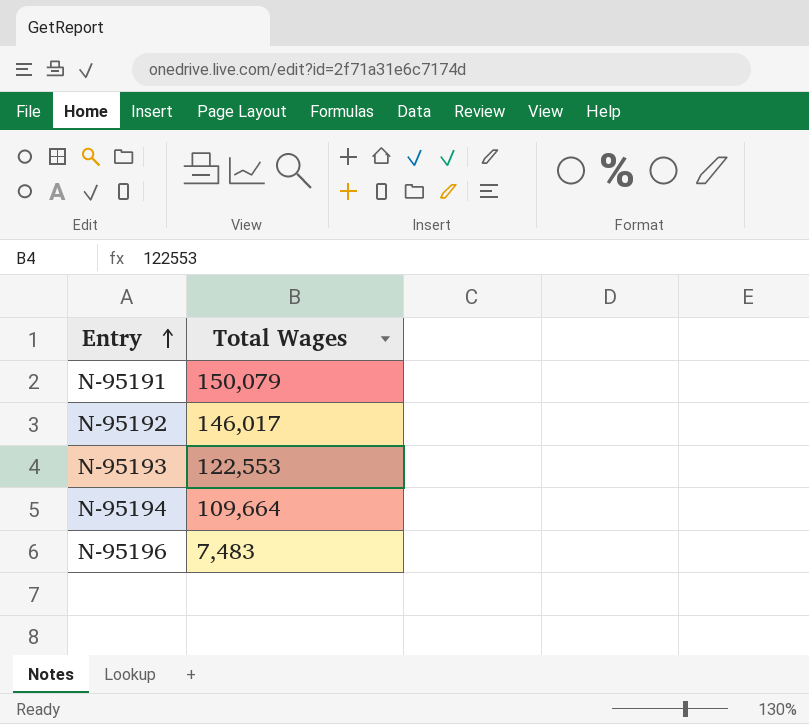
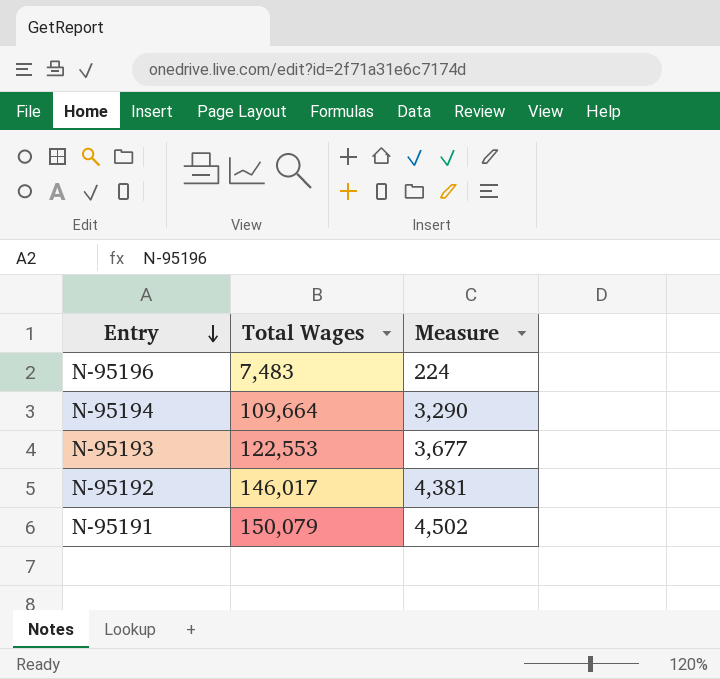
row order: Entry ascending -> Entry descending
column Measure | formula: none -> [Total Wages] * 0.03

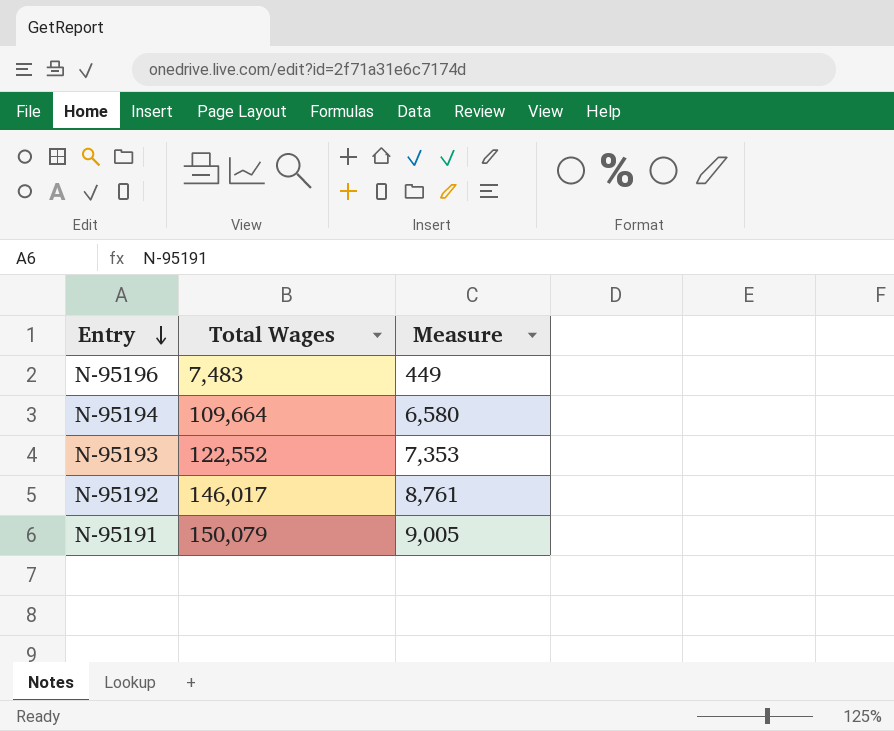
column Measure | formula: [Total Wages] * 0.03 -> [Total Wages] * 0.06
N-95193 | Total Wages: 122,553 -> 122,552

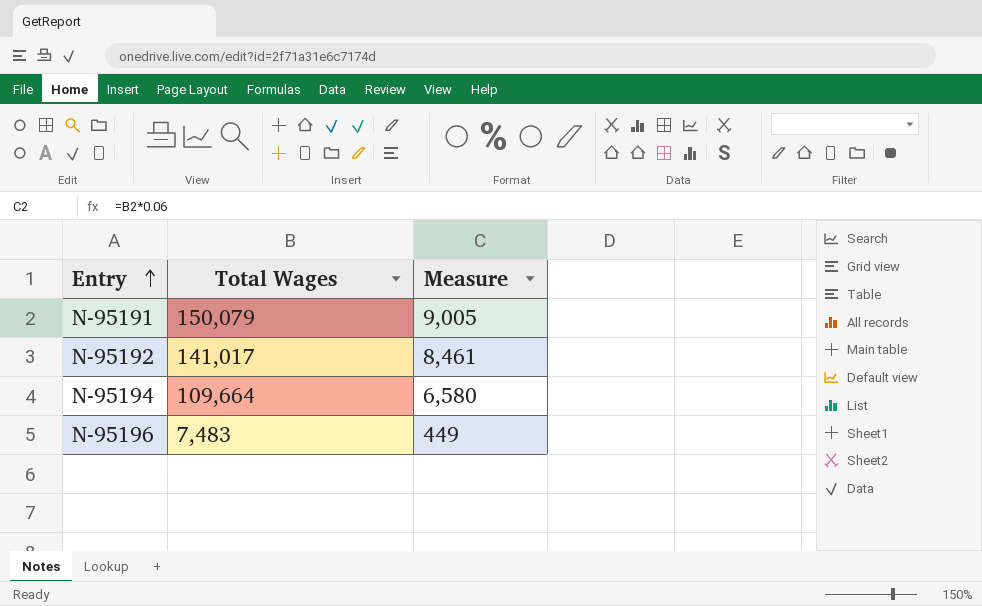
row order: Entry descending -> Entry ascending
row N-95193: 122,552 | 7,353 -> none
N-95192 | Total Wages: 146,017 -> 141,017
N-95192 | Measure: 8,761 -> 8,461

